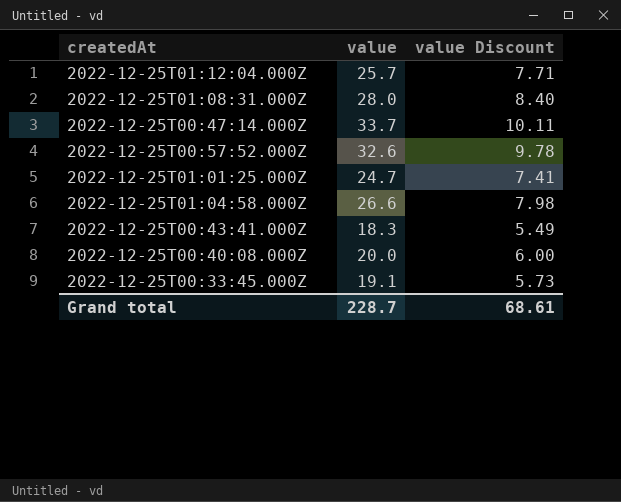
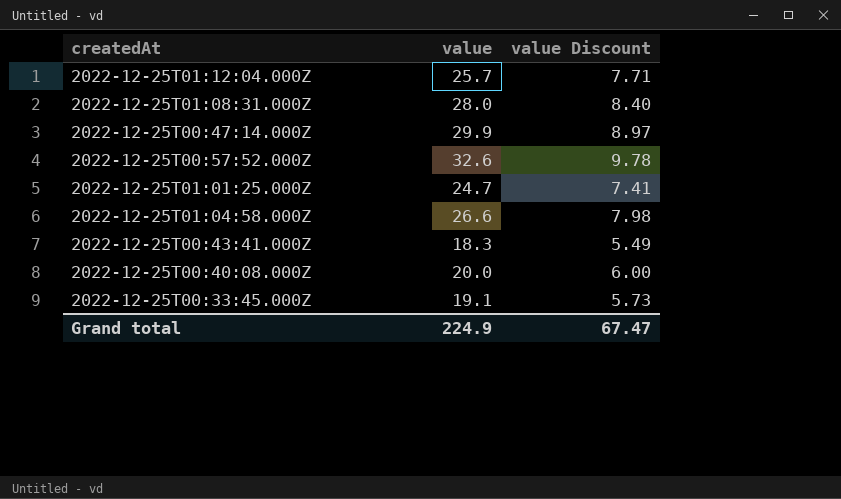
2022-12-25T00:47:14.000Z | value: 33.7 -> 29.9
2022-12-25T00:47:14.000Z | value Discount: 10.11 -> 8.97
Grand total | value: 228.7 -> 224.9
Grand total | value Discount: 68.61 -> 67.47

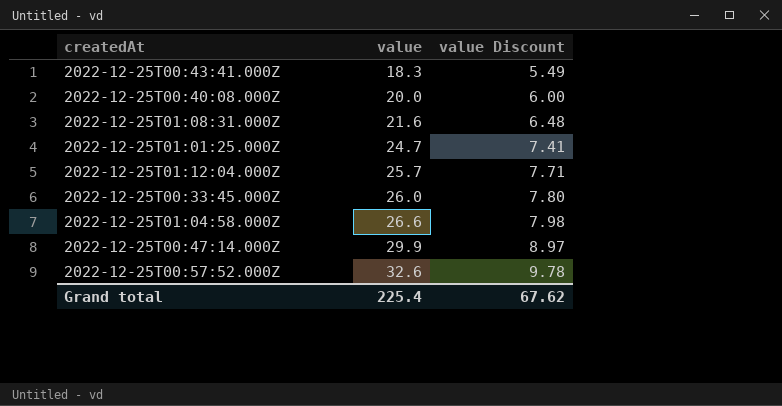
row order: none -> value ascending
2022-12-25T01:08:31.000Z | value: 28.0 -> 21.6
2022-12-25T01:08:31.000Z | value Discount: 8.40 -> 6.48
2022-12-25T00:33:45.000Z | value: 19.1 -> 26.0
2022-12-25T00:33:45.000Z | value Discount: 5.73 -> 7.80
Grand total | value: 224.9 -> 225.4
Grand total | value Discount: 67.47 -> 67.62

